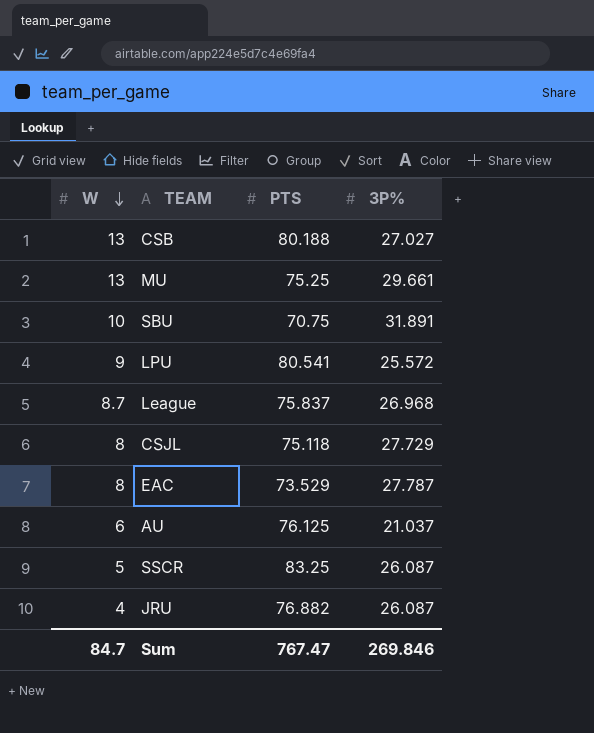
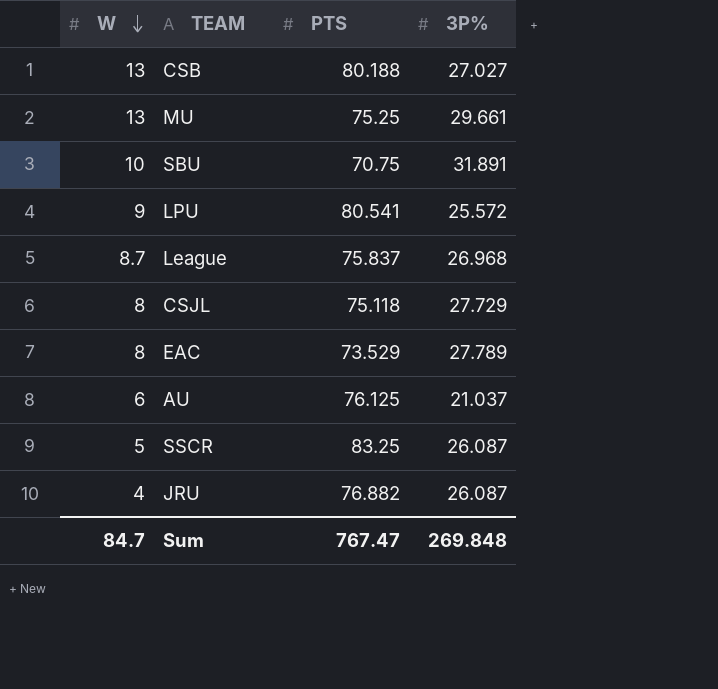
EAC | 3P%: 27.787 -> 27.789
Sum | 3P%: 269.846 -> 269.848

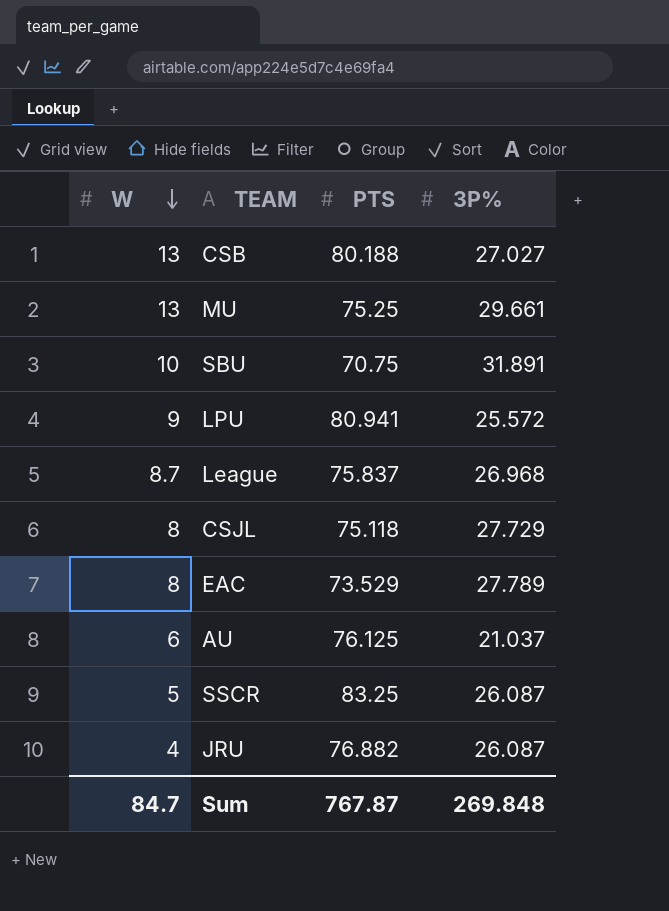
LPU | PTS: 80.541 -> 80.941
Sum | PTS: 767.47 -> 767.87

